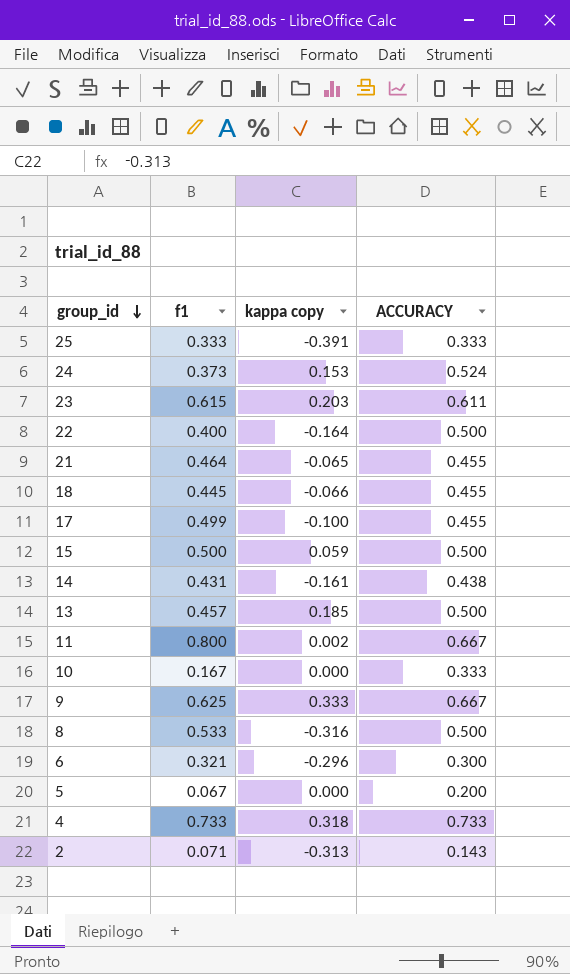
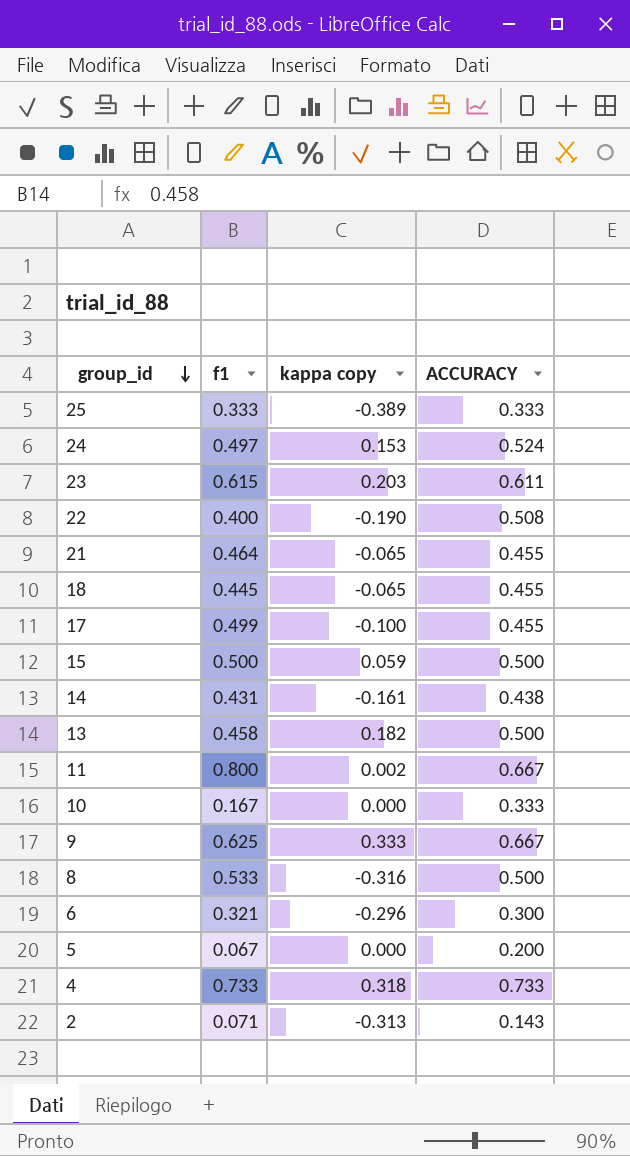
25 | kappa copy: -0.391 -> -0.389
24 | f1: 0.373 -> 0.497
22 | kappa copy: -0.164 -> -0.190
22 | ACCURACY: 0.500 -> 0.508
18 | kappa copy: -0.066 -> -0.065
13 | f1: 0.457 -> 0.458
13 | kappa copy: 0.185 -> 0.182

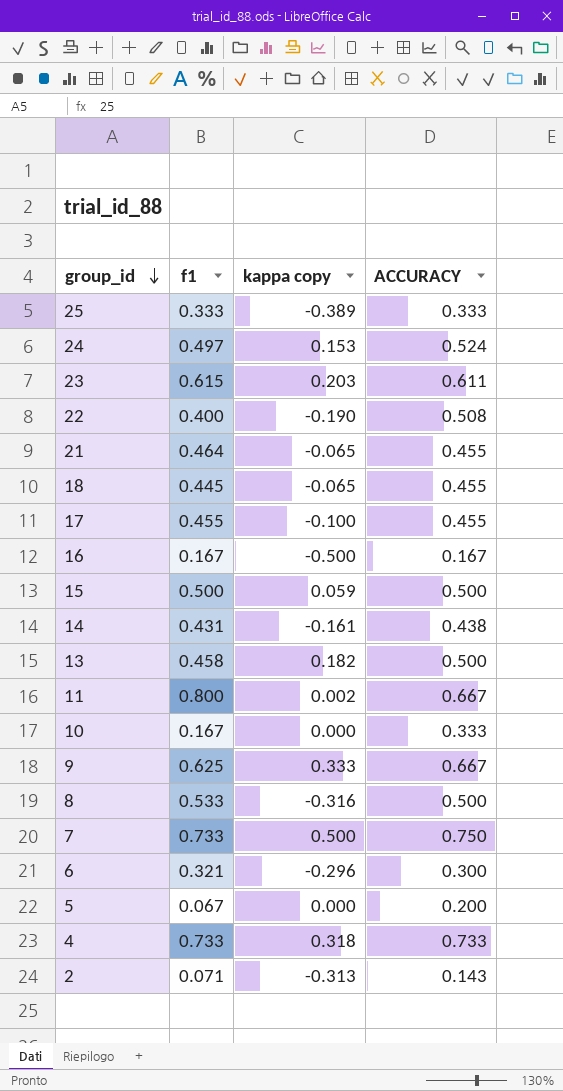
17 | f1: 0.499 -> 0.455
row 16: none -> 0.167 | -0.500 | 0.167
row 7: none -> 0.733 | 0.500 | 0.750

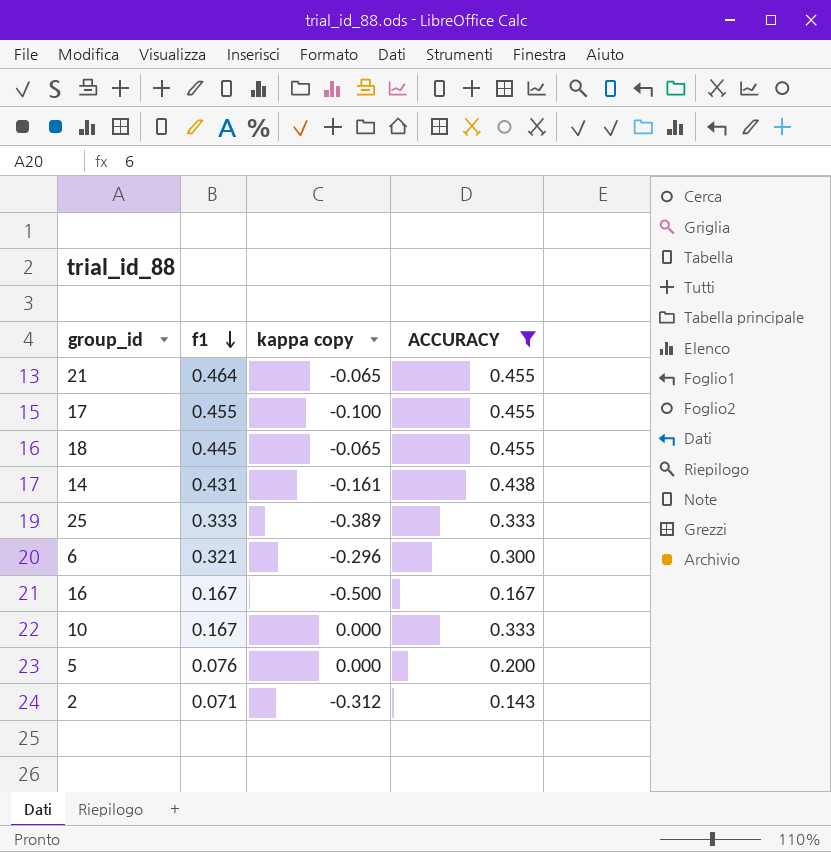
filter: none -> ACCURACY <= 0.455
row order: group_id descending -> f1 descending
5 | f1: 0.067 -> 0.076
2 | kappa copy: -0.313 -> -0.312

